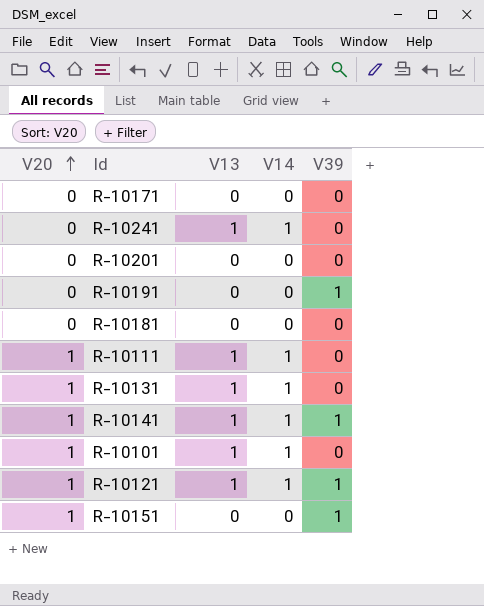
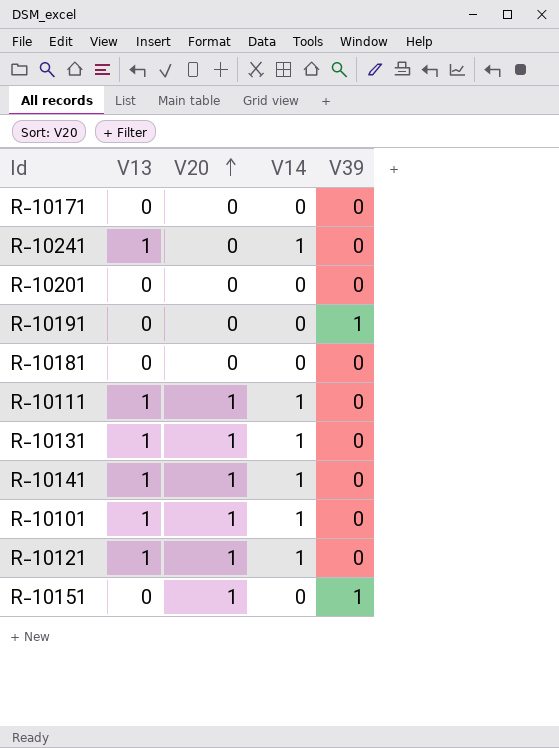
column V20 | position: 1 -> 3
R-10141 | V39: 1 -> 0
R-10121 | V39: 1 -> 0

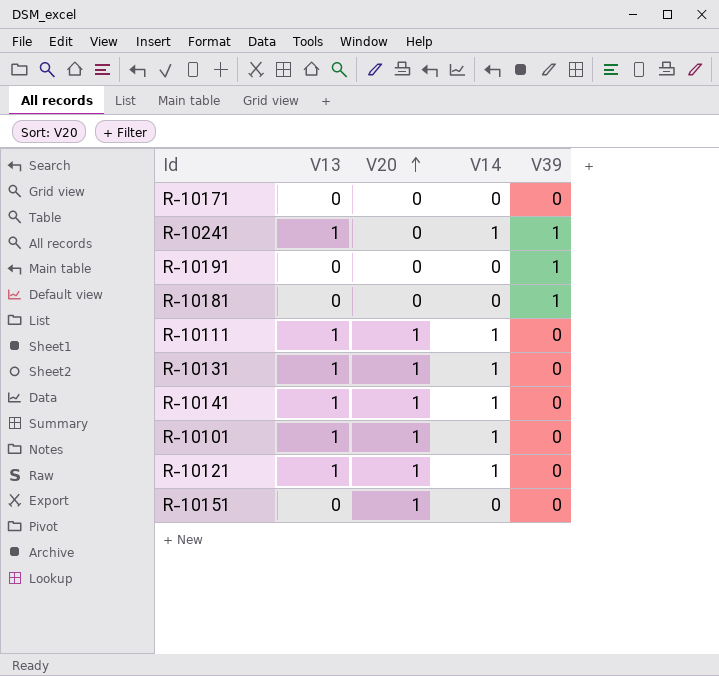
row R-10201: 0 | 0 | 0 | 0 -> none
R-10241 | V39: 0 -> 1
R-10181 | V39: 0 -> 1
R-10151 | V39: 1 -> 0

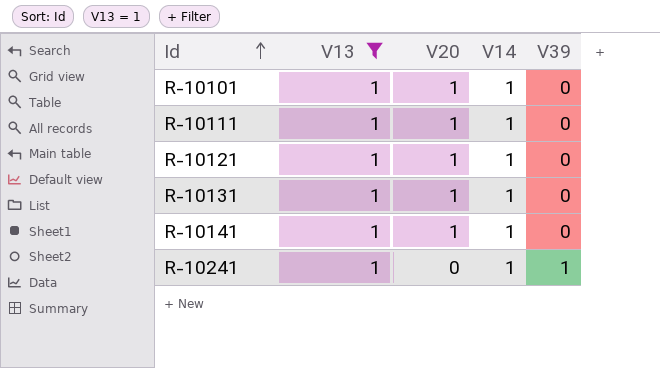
filter: none -> V13 = 1
row order: V20 ascending -> Id ascending

